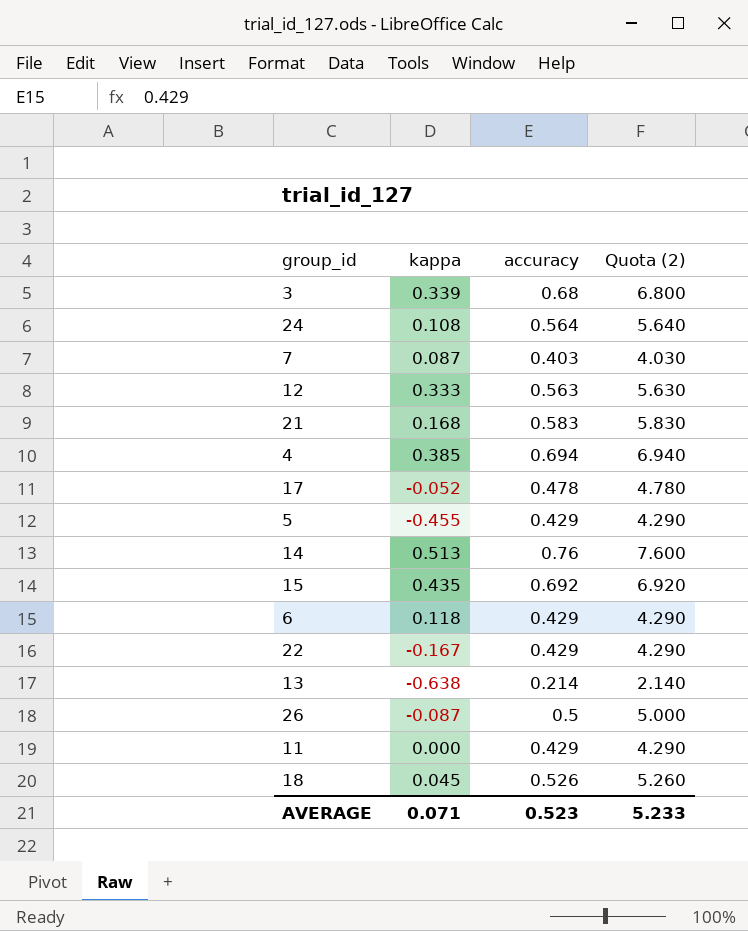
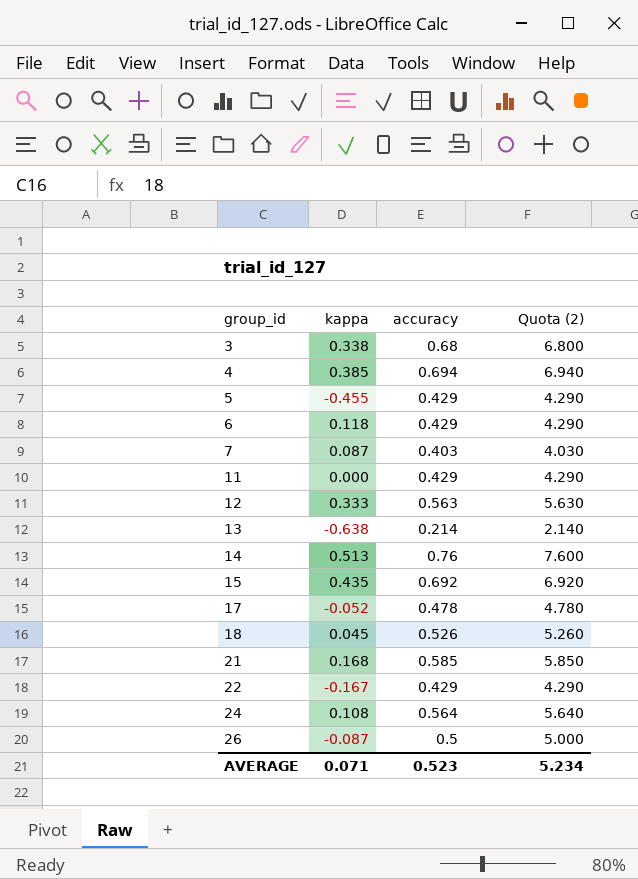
row order: none -> group_id ascending
3 | kappa: 0.339 -> 0.338
21 | accuracy: 0.583 -> 0.585
21 | Quota (2): 5.830 -> 5.850
AVERAGE | Quota (2): 5.233 -> 5.234

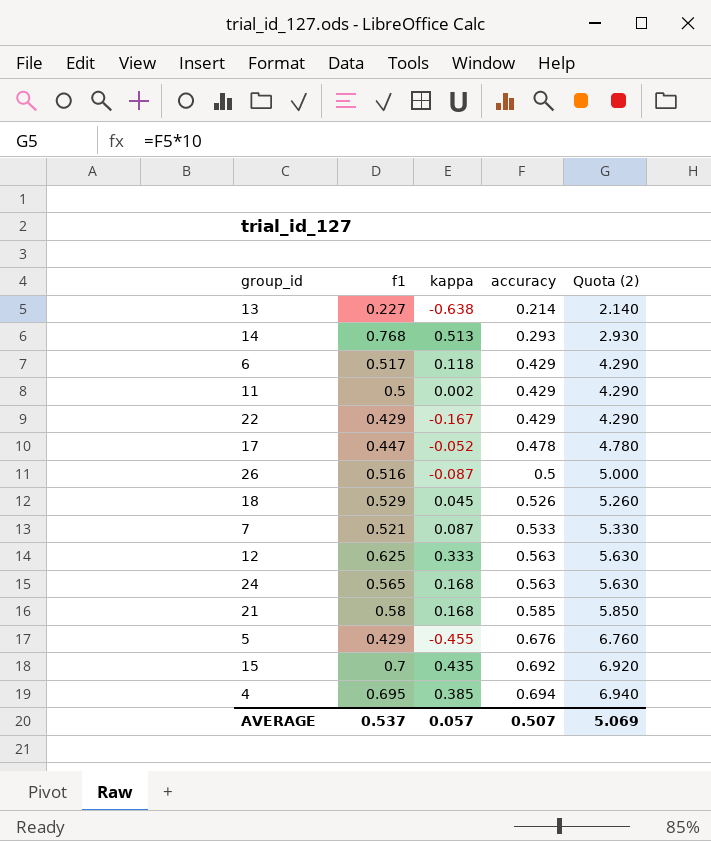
row order: group_id ascending -> accuracy ascending
column f1 | position: none -> 2
row 3: 0.338 | 0.68 | 6.800 -> none
14 | accuracy: 0.76 -> 0.293
14 | Quota (2): 7.600 -> 2.930
11 | kappa: 0.000 -> 0.002
7 | accuracy: 0.403 -> 0.533
7 | Quota (2): 4.030 -> 5.330
24 | kappa: 0.108 -> 0.168
24 | accuracy: 0.564 -> 0.563
24 | Quota (2): 5.640 -> 5.630
5 | accuracy: 0.429 -> 0.676
5 | Quota (2): 4.290 -> 6.760
AVERAGE | kappa: 0.071 -> 0.057
AVERAGE | accuracy: 0.523 -> 0.507
AVERAGE | Quota (2): 5.234 -> 5.069

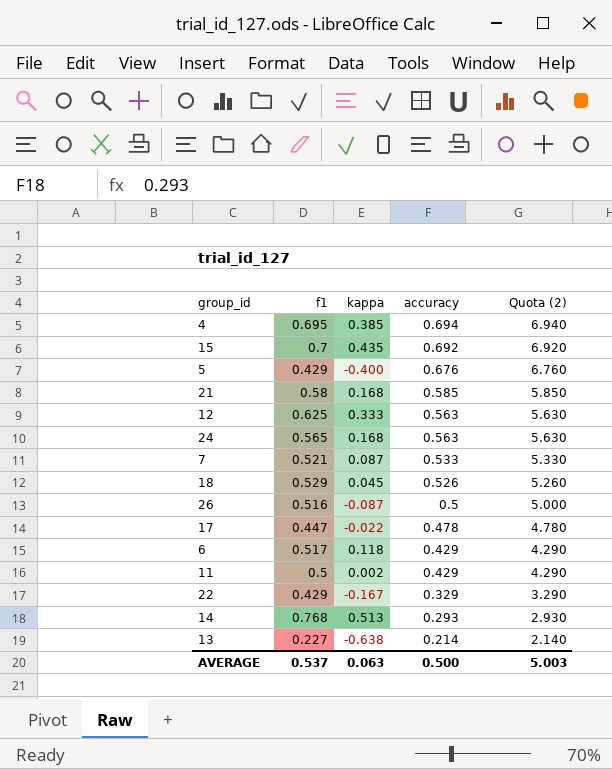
row order: accuracy ascending -> accuracy descending
5 | kappa: -0.455 -> -0.400
17 | kappa: -0.052 -> -0.022
22 | accuracy: 0.429 -> 0.329
22 | Quota (2): 4.290 -> 3.290
AVERAGE | kappa: 0.057 -> 0.063
AVERAGE | accuracy: 0.507 -> 0.500
AVERAGE | Quota (2): 5.069 -> 5.003

